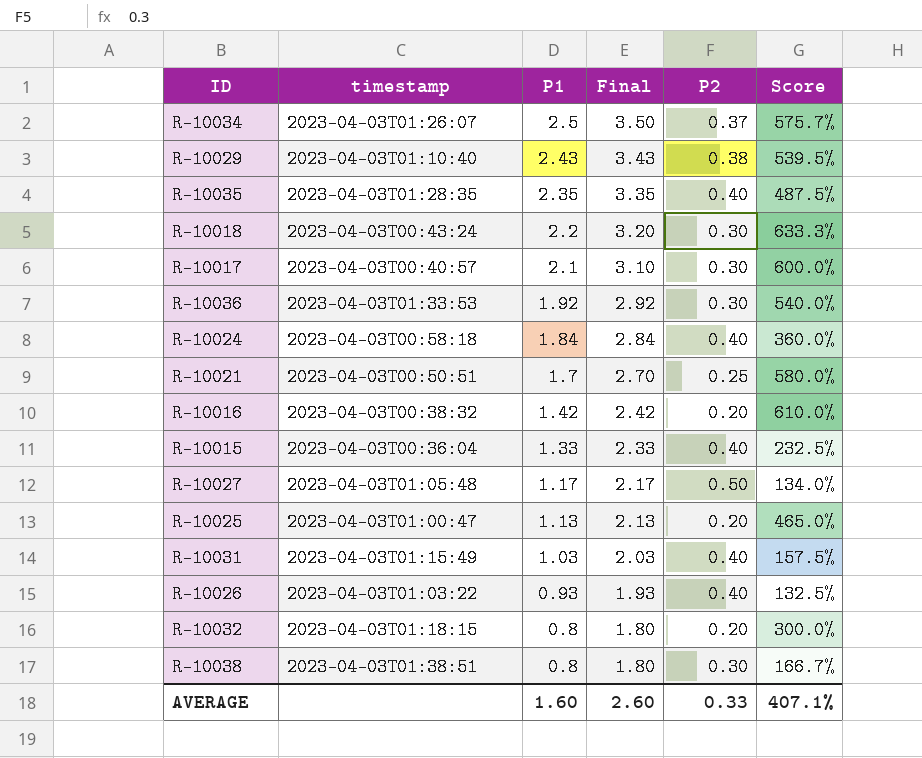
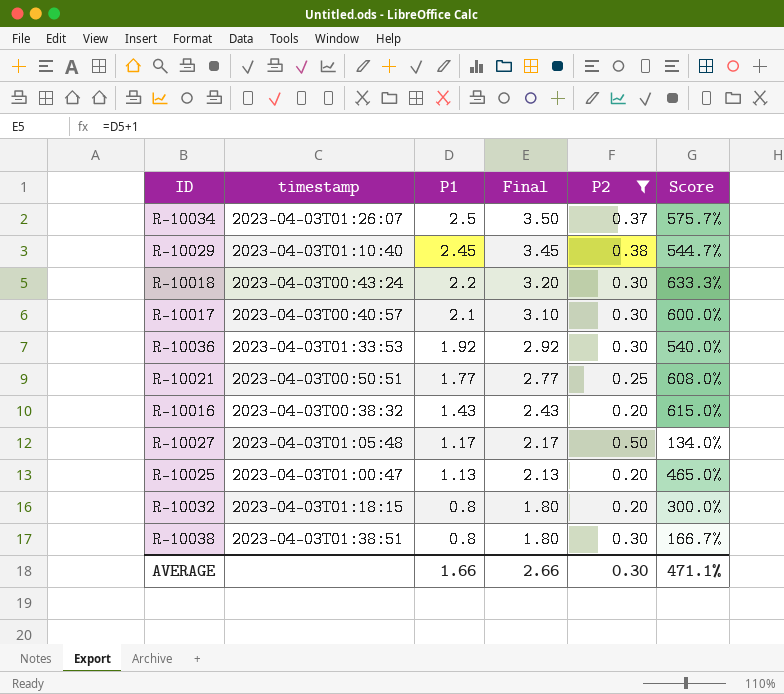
filter: none -> P2 != 0.40
R-10029 | P1: 2.43 -> 2.45
R-10029 | Final: 3.43 -> 3.45
R-10029 | Score: 539.5% -> 544.7%
R-10021 | P1: 1.7 -> 1.77
R-10021 | Final: 2.70 -> 2.77
R-10021 | Score: 580.0% -> 608.0%
R-10016 | P1: 1.42 -> 1.43
R-10016 | Final: 2.42 -> 2.43
R-10016 | Score: 610.0% -> 615.0%
AVERAGE | P1: 1.60 -> 1.66
AVERAGE | Final: 2.60 -> 2.66
AVERAGE | P2: 0.33 -> 0.30
AVERAGE | Score: 407.1% -> 471.1%

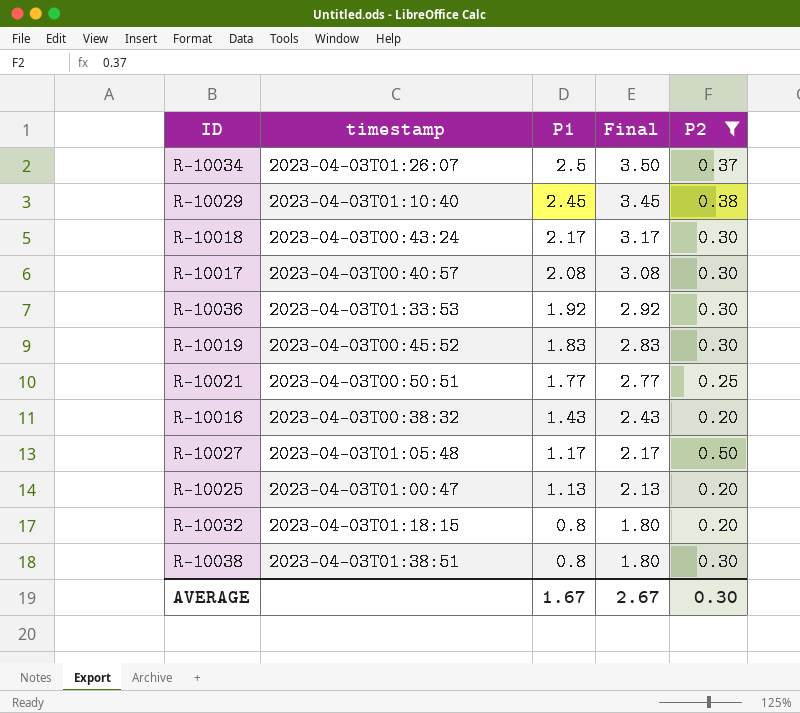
column Score | formula: ([P1] - [P2]) / [P2] -> none
R-10018 | P1: 2.2 -> 2.17
R-10018 | Final: 3.20 -> 3.17
R-10017 | P1: 2.1 -> 2.08
R-10017 | Final: 3.10 -> 3.08
row R-10019: none -> 2023-04-03T00:45:52 | 1.83 | 2.83 | 0.30
AVERAGE | P1: 1.66 -> 1.67
AVERAGE | Final: 2.66 -> 2.67

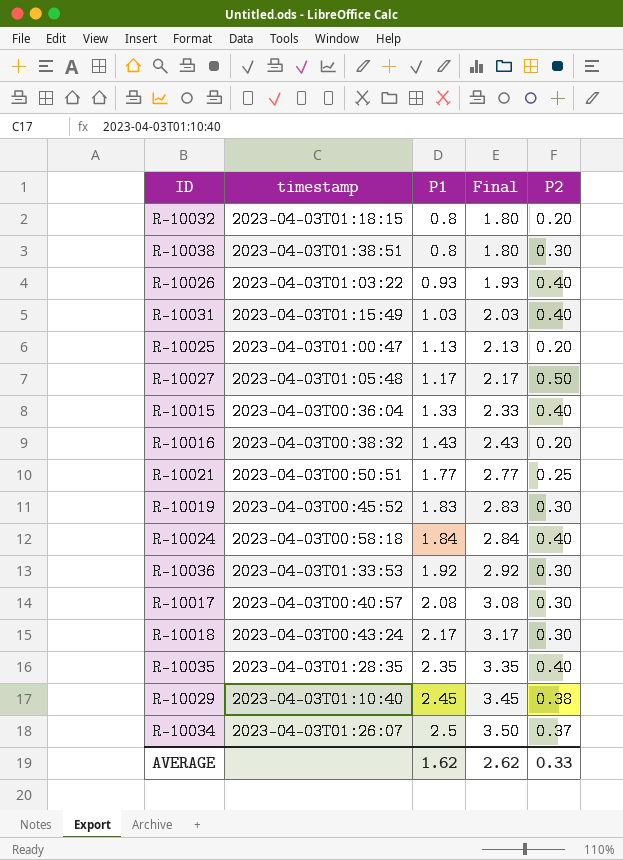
filter: P2 != 0.40 -> none
row order: P1 descending -> P1 ascending
AVERAGE | P1: 1.67 -> 1.62
AVERAGE | Final: 2.67 -> 2.62
AVERAGE | P2: 0.30 -> 0.33

